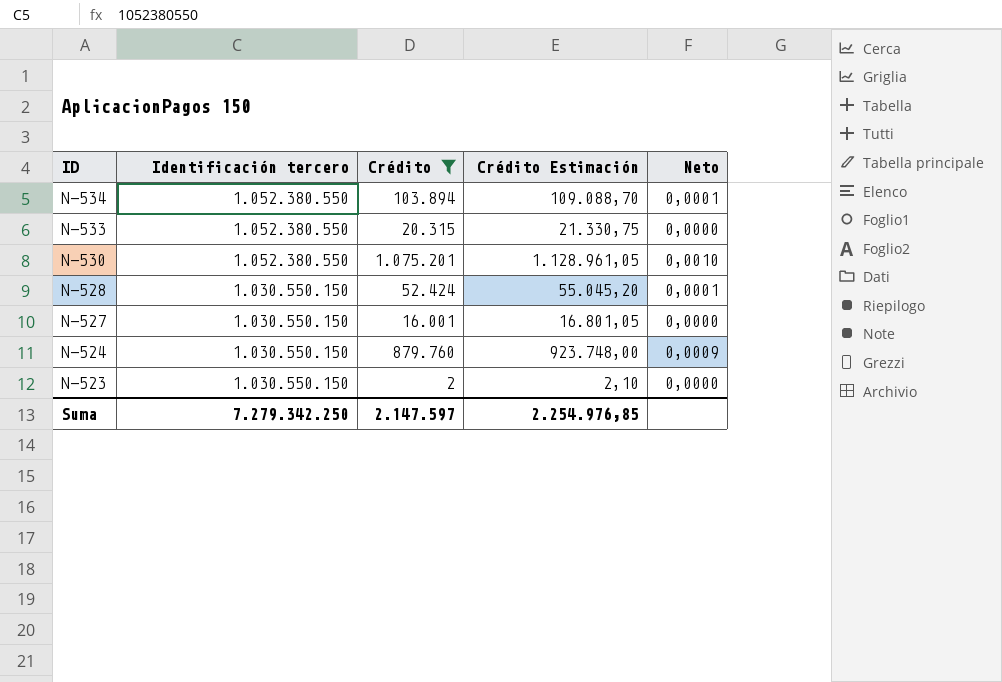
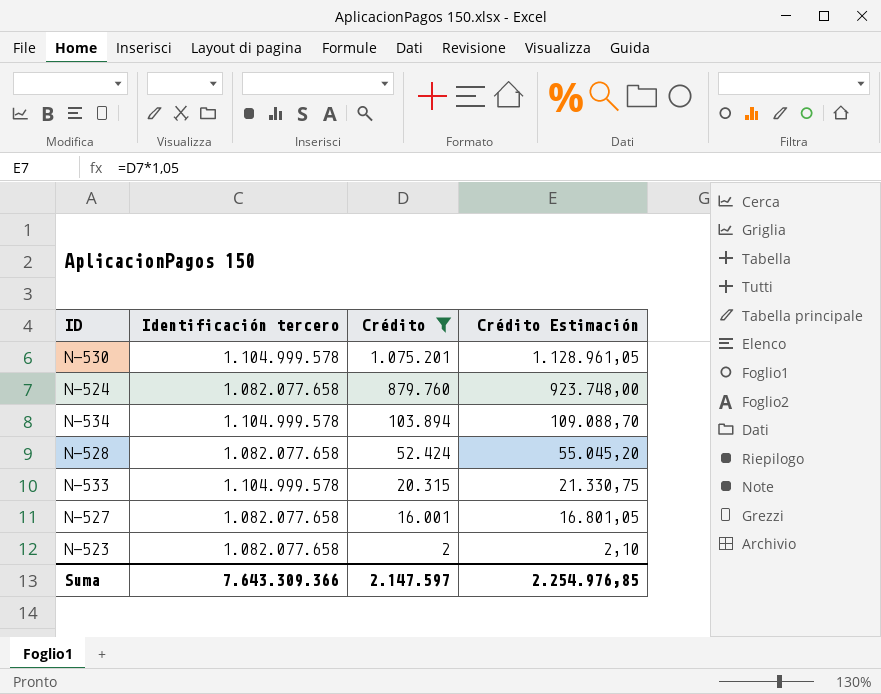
row order: ID descending -> Crédito descending
column Neto | formula: [Crédito] / [Identificación tercero] -> none
N-530 | Identificación tercero: 1.052.380.550 -> 1.104.999.578
N-524 | Identificación tercero: 1.030.550.150 -> 1.082.077.658
N-534 | Identificación tercero: 1.052.380.550 -> 1.104.999.578
N-528 | Identificación tercero: 1.030.550.150 -> 1.082.077.658
N-533 | Identificación tercero: 1.052.380.550 -> 1.104.999.578
N-527 | Identificación tercero: 1.030.550.150 -> 1.082.077.658
N-523 | Identificación tercero: 1.030.550.150 -> 1.082.077.658
Suma | Identificación tercero: 7.279.342.250 -> 7.643.309.366

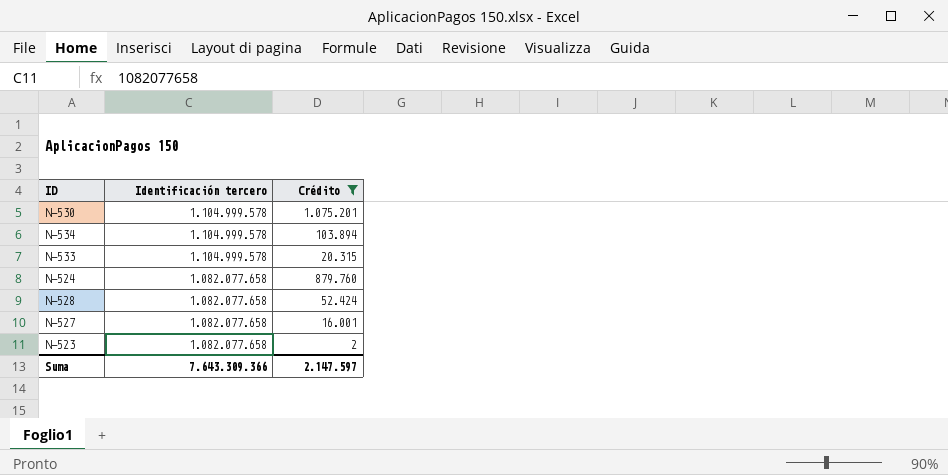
row order: Crédito descending -> Identificación tercero descending
column Crédito Estimación | formula: [Crédito] * 1,05 -> none

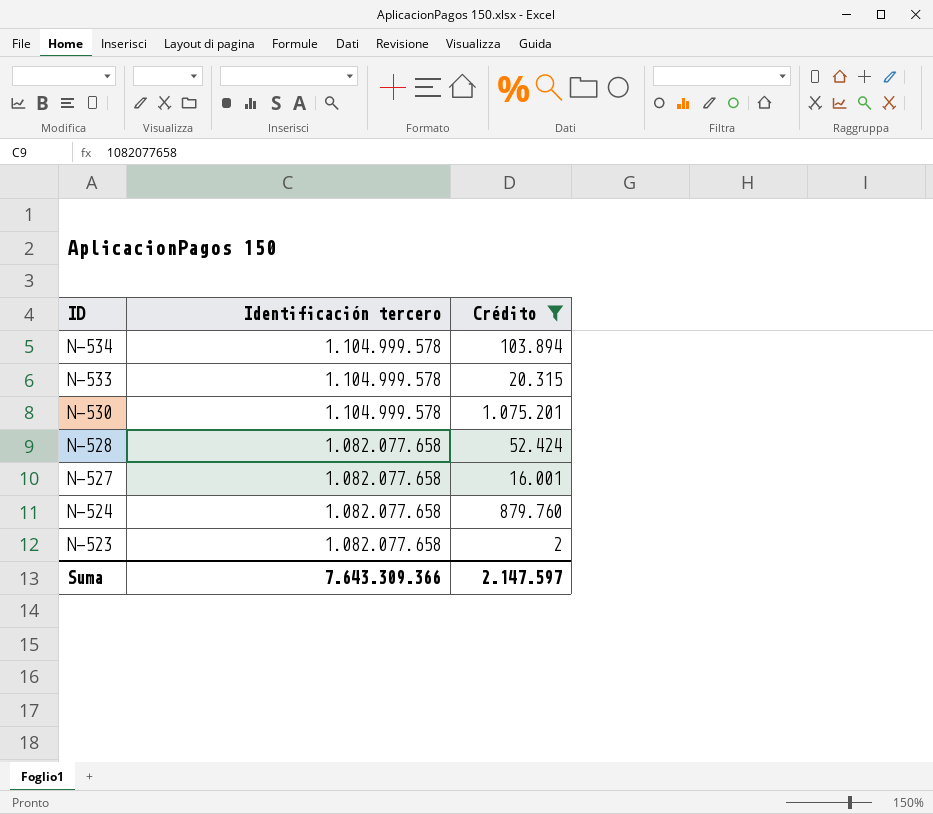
row order: Identificación tercero descending -> ID descending

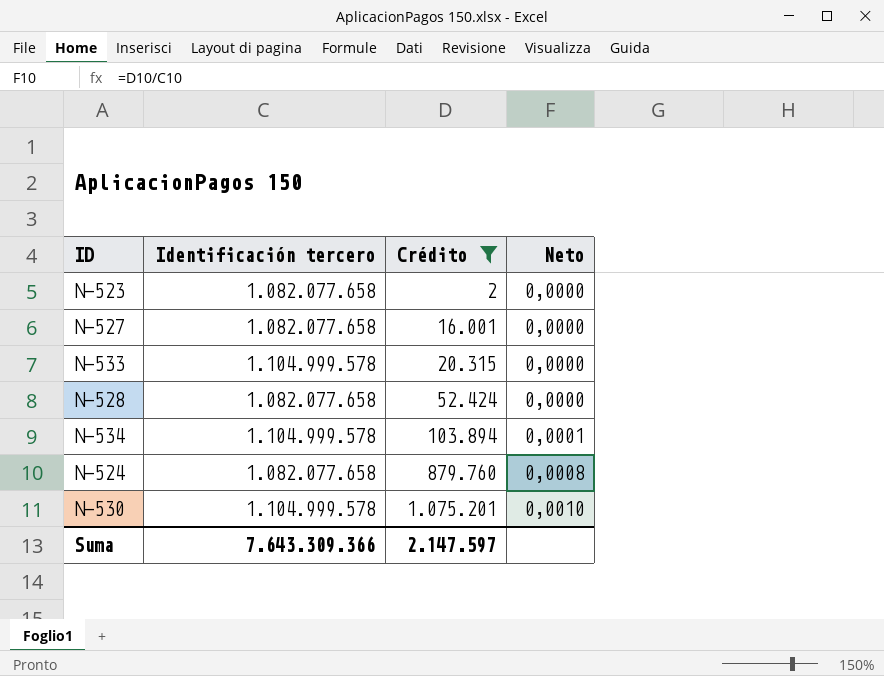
row order: ID descending -> Crédito ascending
column Neto | formula: none -> [Crédito] / [Identificación tercero]

